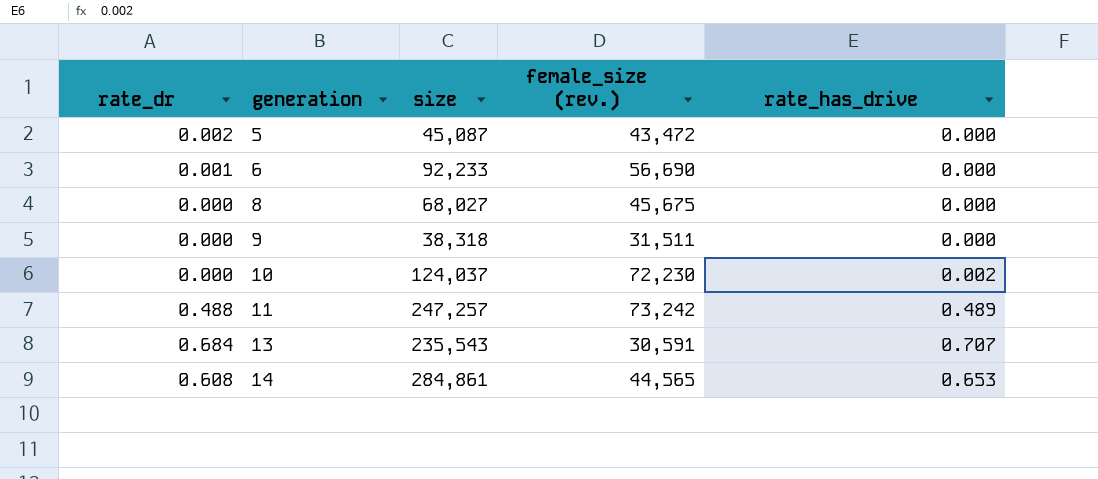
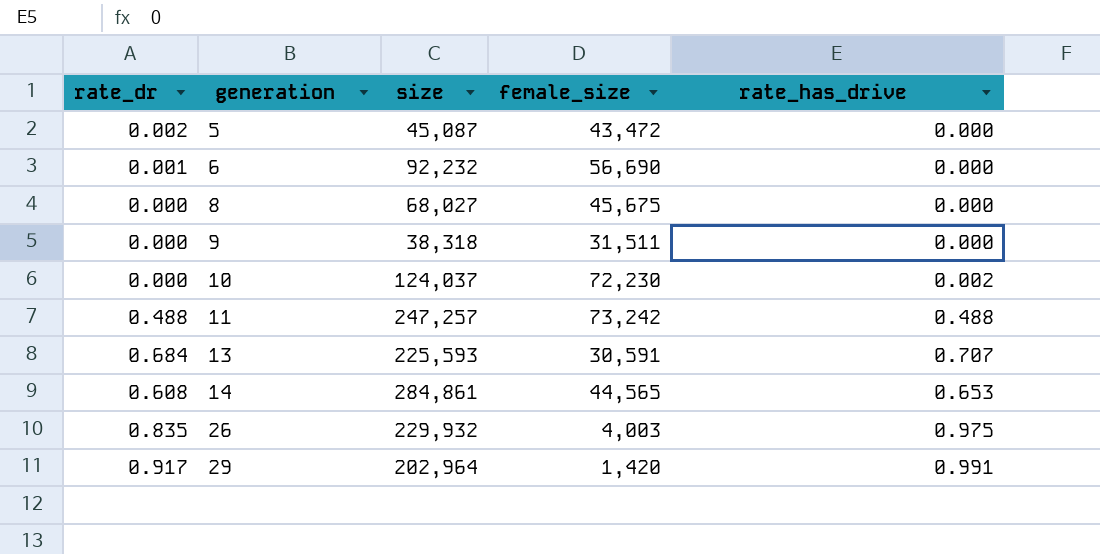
column name: female_size (rev.) -> female_size
6 | size: 92,233 -> 92,232
11 | rate_has_drive: 0.489 -> 0.488
13 | size: 235,543 -> 225,593
row 26: none -> 0.835 | 229,932 | 4,003 | 0.975
row 29: none -> 0.917 | 202,964 | 1,420 | 0.991

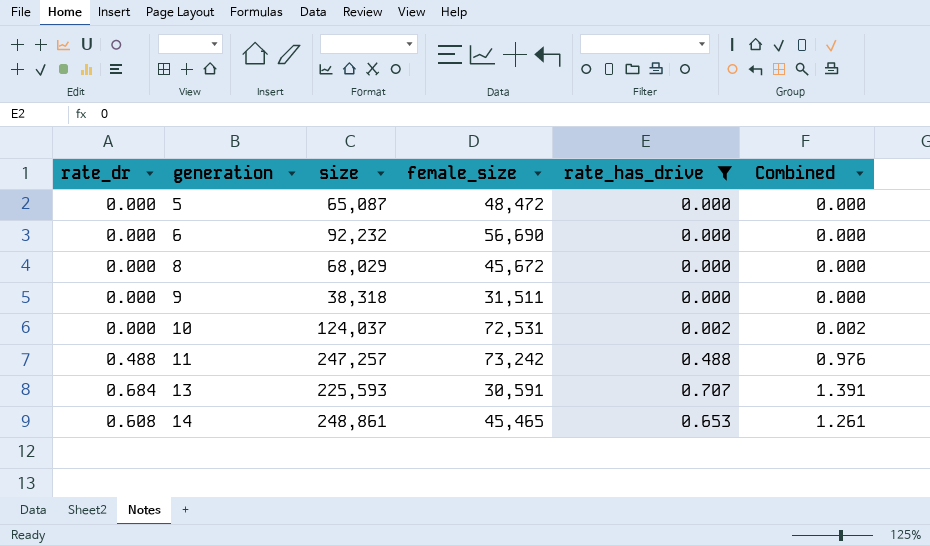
filter: none -> rate_has_drive <= 0.707
column Combined | formula: none -> [rate_dr] + [rate_has_drive]
5 | rate_dr: 0.002 -> 0.000
5 | size: 45,087 -> 65,087
5 | female_size: 43,472 -> 48,472
6 | rate_dr: 0.001 -> 0.000
8 | size: 68,027 -> 68,029
8 | female_size: 45,675 -> 45,672
10 | female_size: 72,230 -> 72,531
14 | size: 284,861 -> 248,861
14 | female_size: 44,565 -> 45,465

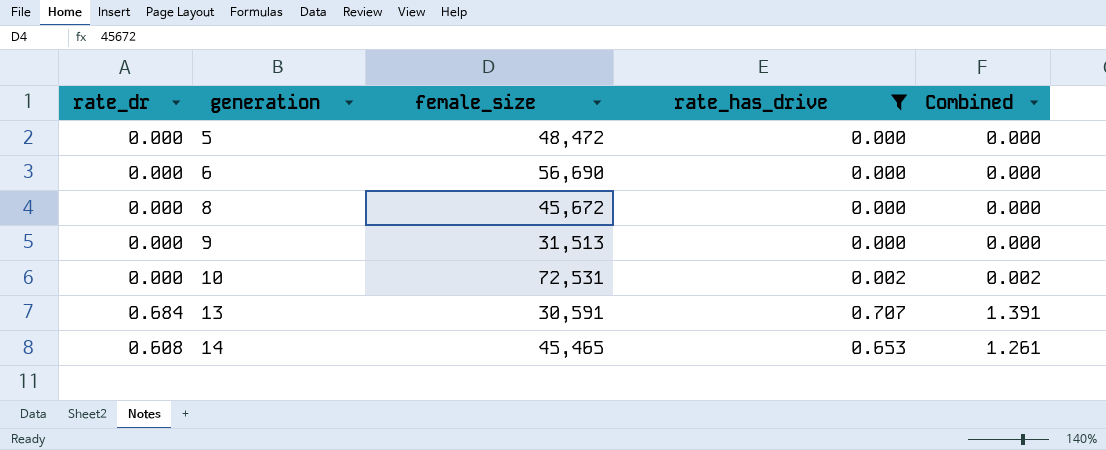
column size | position: 3 -> none
row 11: 0.488 | 247,257 | 73,242 | 0.488 | 0.976 -> none
9 | female_size: 31,511 -> 31,513

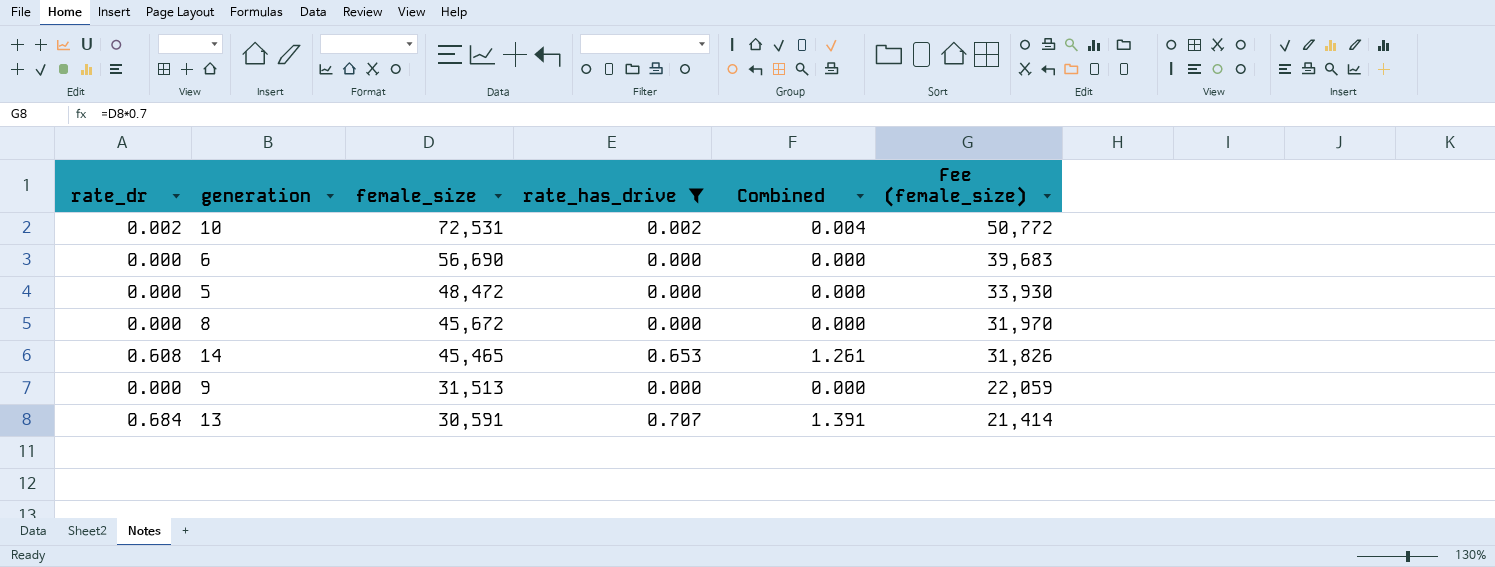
row order: generation ascending -> female_size descending
column Fee (female_size) | formula: none -> [female_size] * 0.7
10 | rate_dr: 0.000 -> 0.002
10 | Combined: 0.002 -> 0.004

